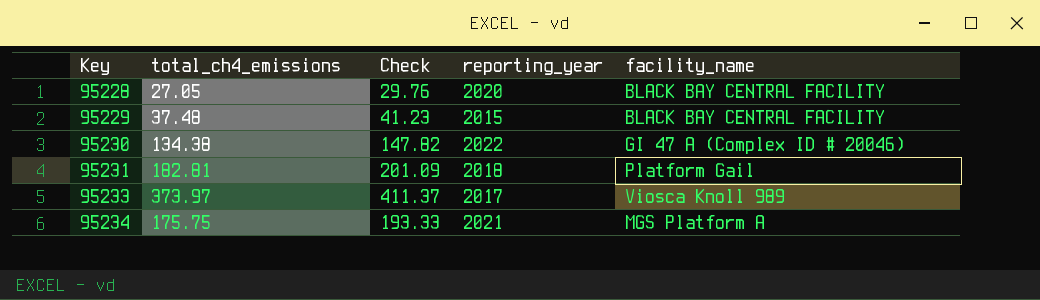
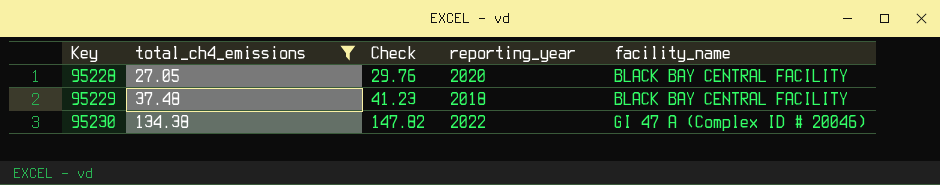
filter: none -> total_ch4_emissions <= 134.38
95229 | reporting_year: 2015 -> 2018

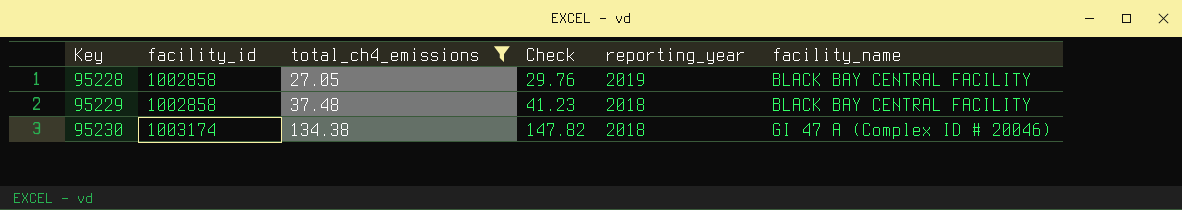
column facility_id | position: none -> 2
95228 | reporting_year: 2020 -> 2019
95230 | reporting_year: 2022 -> 2018

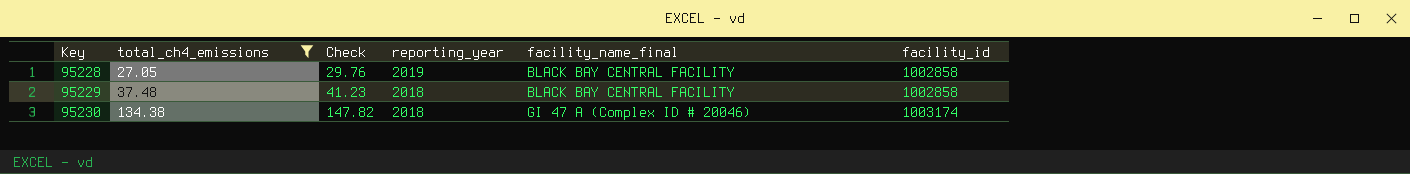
column name: facility_name -> facility_name_final
column facility_id | position: 2 -> 6

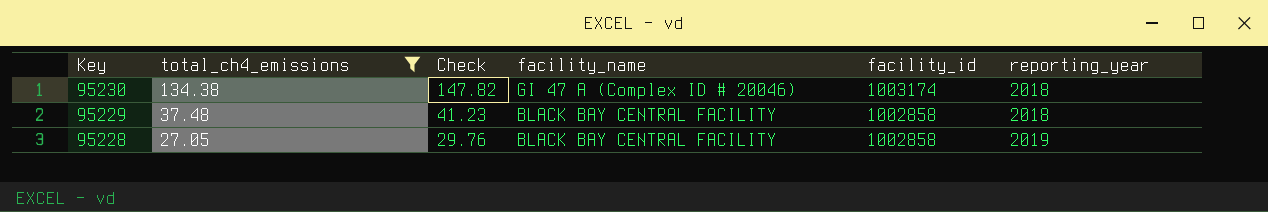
row order: Key ascending -> Key descending
column name: facility_name_final -> facility_name
column reporting_year | position: 4 -> 6

